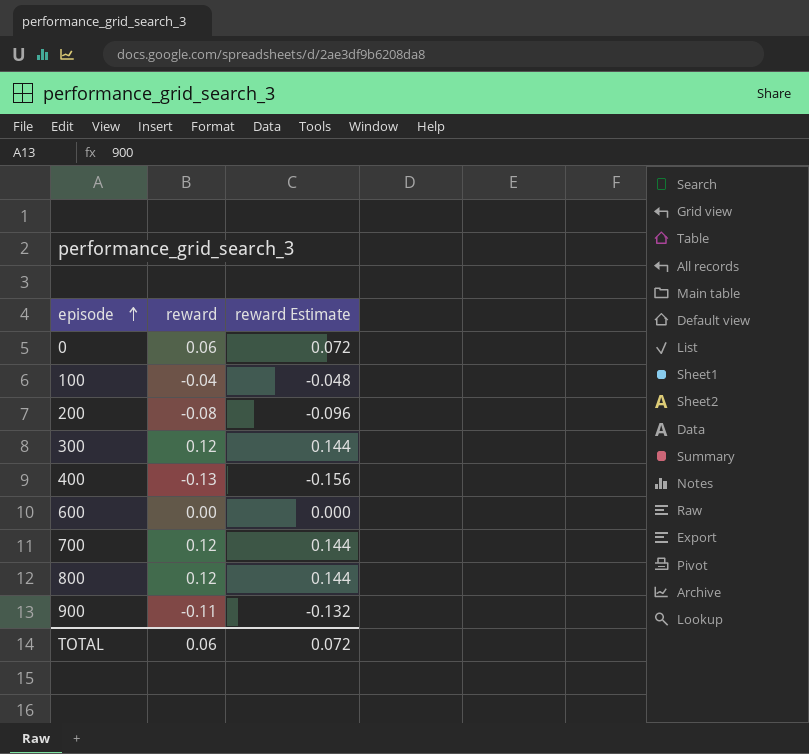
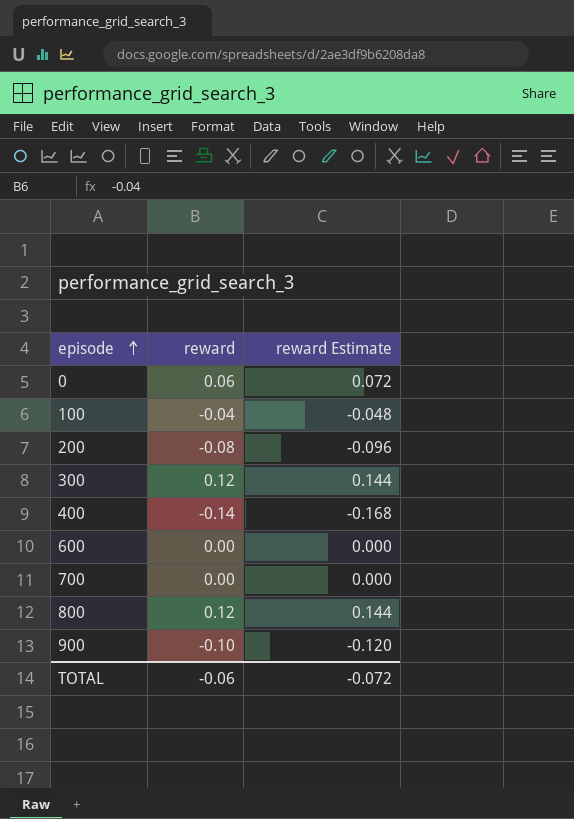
400 | reward: -0.13 -> -0.14
400 | reward Estimate: -0.156 -> -0.168
700 | reward: 0.12 -> 0.00
700 | reward Estimate: 0.144 -> 0.000
900 | reward: -0.11 -> -0.10
900 | reward Estimate: -0.132 -> -0.120
TOTAL | reward: 0.06 -> -0.06
TOTAL | reward Estimate: 0.072 -> -0.072

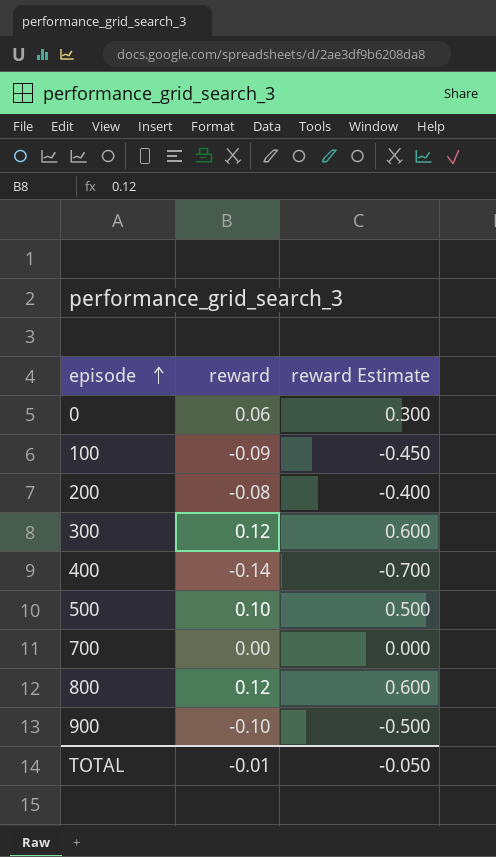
column reward Estimate | formula: [reward] * 1.2 -> [reward] * 5
row 600: 0.00 | 0.000 -> none
100 | reward: -0.04 -> -0.09
row 500: none -> 0.10 | 0.500
TOTAL | reward: -0.06 -> -0.01
TOTAL | reward Estimate: -0.072 -> -0.050

